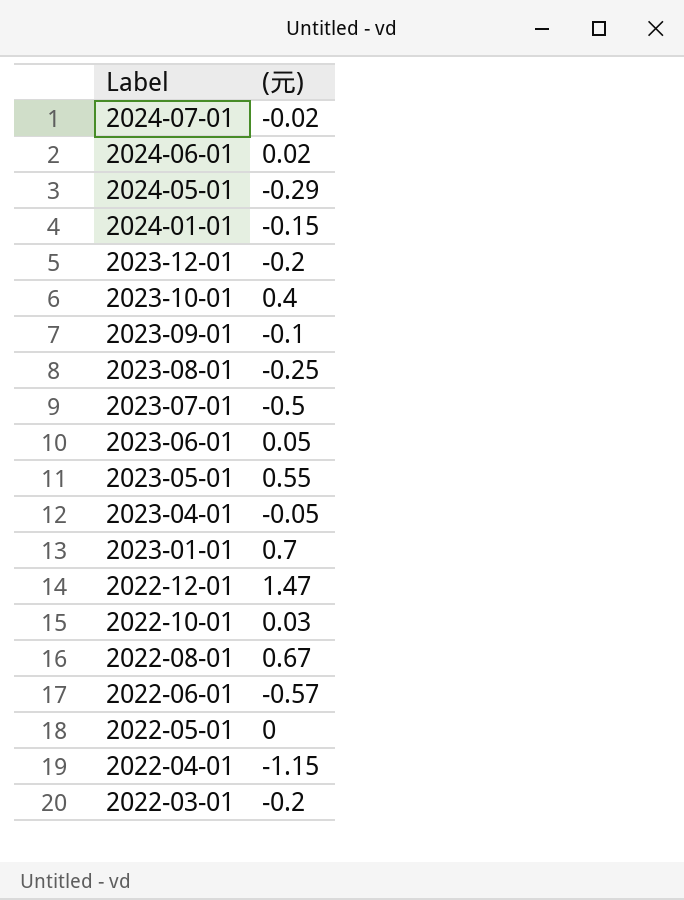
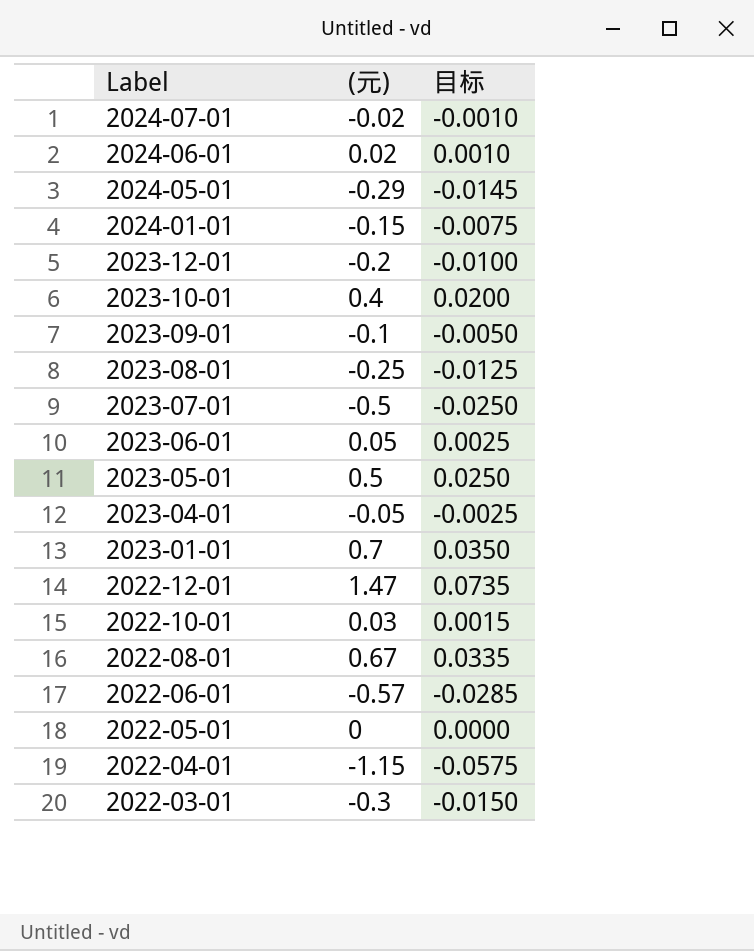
column 目标 | formula: none -> [(元)] * 0.05
2023-05-01 | (元): 0.55 -> 0.5
2022-03-01 | (元): -0.2 -> -0.3

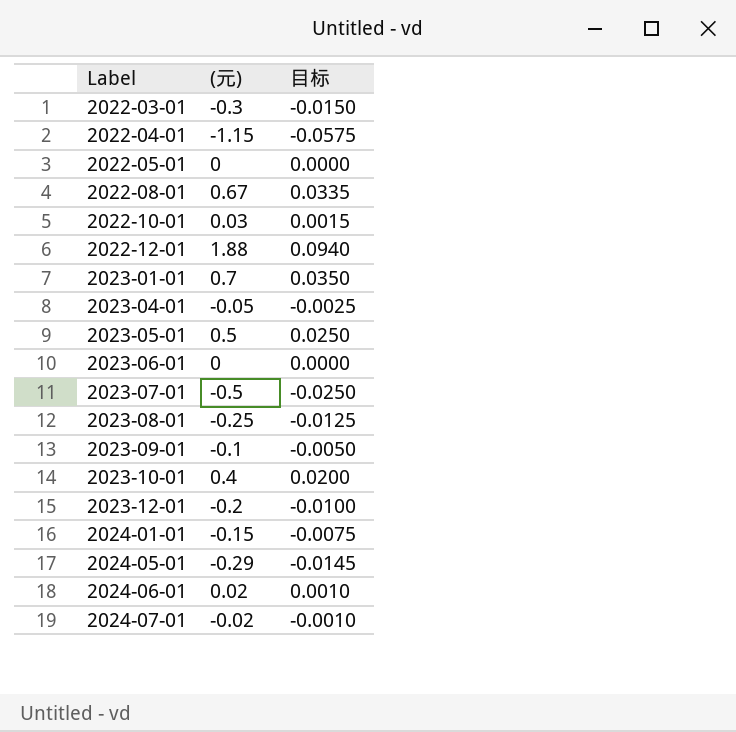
row order: Label descending -> Label ascending
row 2022-06-01: -0.57 | -0.0285 -> none
2022-12-01 | (元): 1.47 -> 1.88
2022-12-01 | 目标: 0.0735 -> 0.0940
2023-06-01 | (元): 0.05 -> 0
2023-06-01 | 目标: 0.0025 -> 0.0000

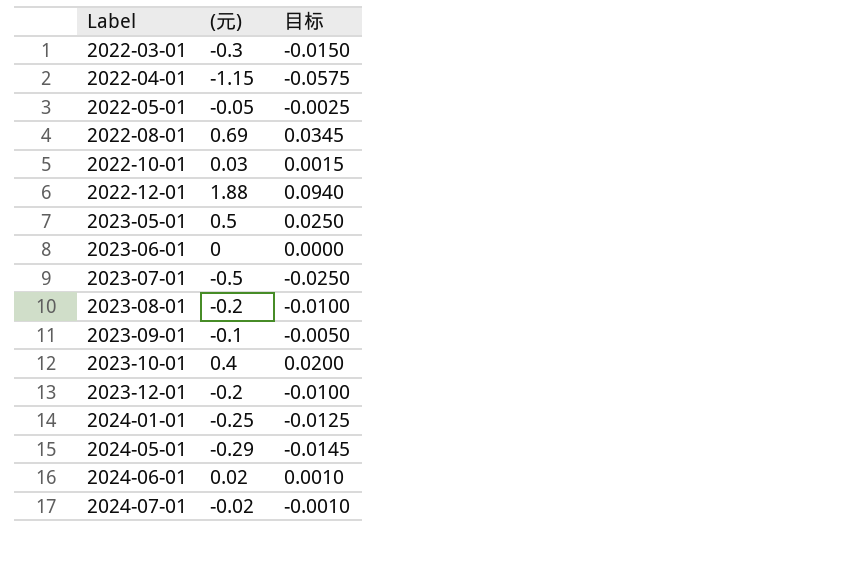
row 2023-01-01: 0.7 | 0.0350 -> none
row 2023-04-01: -0.05 | -0.0025 -> none
2022-05-01 | (元): 0 -> -0.05
2022-05-01 | 目标: 0.0000 -> -0.0025
2022-08-01 | (元): 0.67 -> 0.69
2022-08-01 | 目标: 0.0335 -> 0.0345
2023-08-01 | (元): -0.25 -> -0.2
2023-08-01 | 目标: -0.0125 -> -0.0100
2024-01-01 | (元): -0.15 -> -0.25
2024-01-01 | 目标: -0.0075 -> -0.0125

